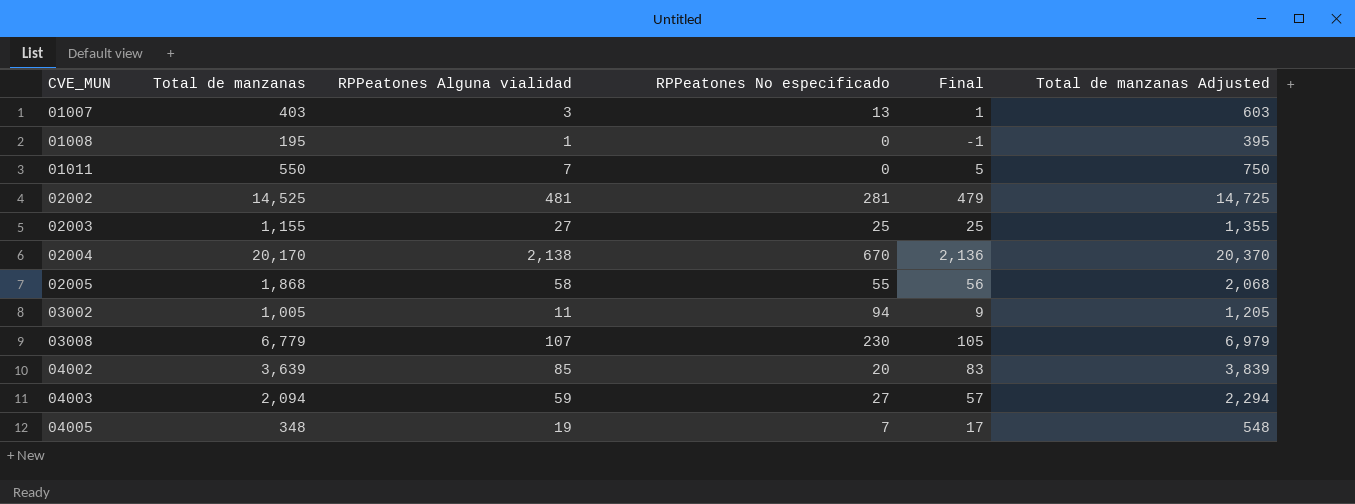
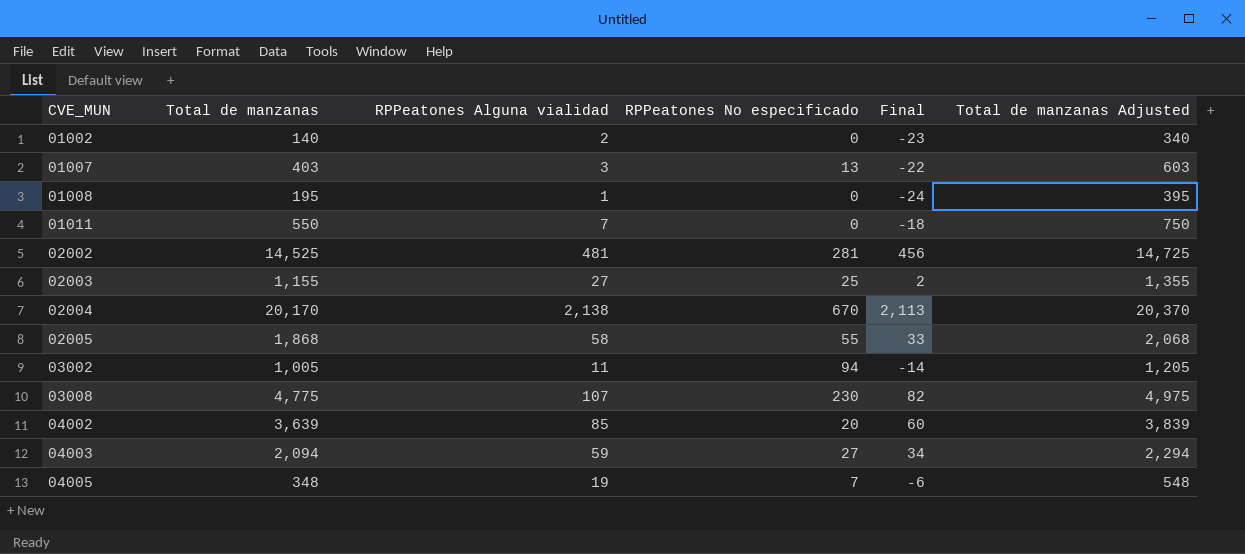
column Final | formula: [RPPeatones Alguna vialidad] - 2 -> [RPPeatones Alguna vialidad] - 25
row 01002: none -> 140 | 2 | 0 | -23 | 340
03008 | Total de manzanas: 6,779 -> 4,775
03008 | Total de manzanas Adjusted: 6,979 -> 4,975

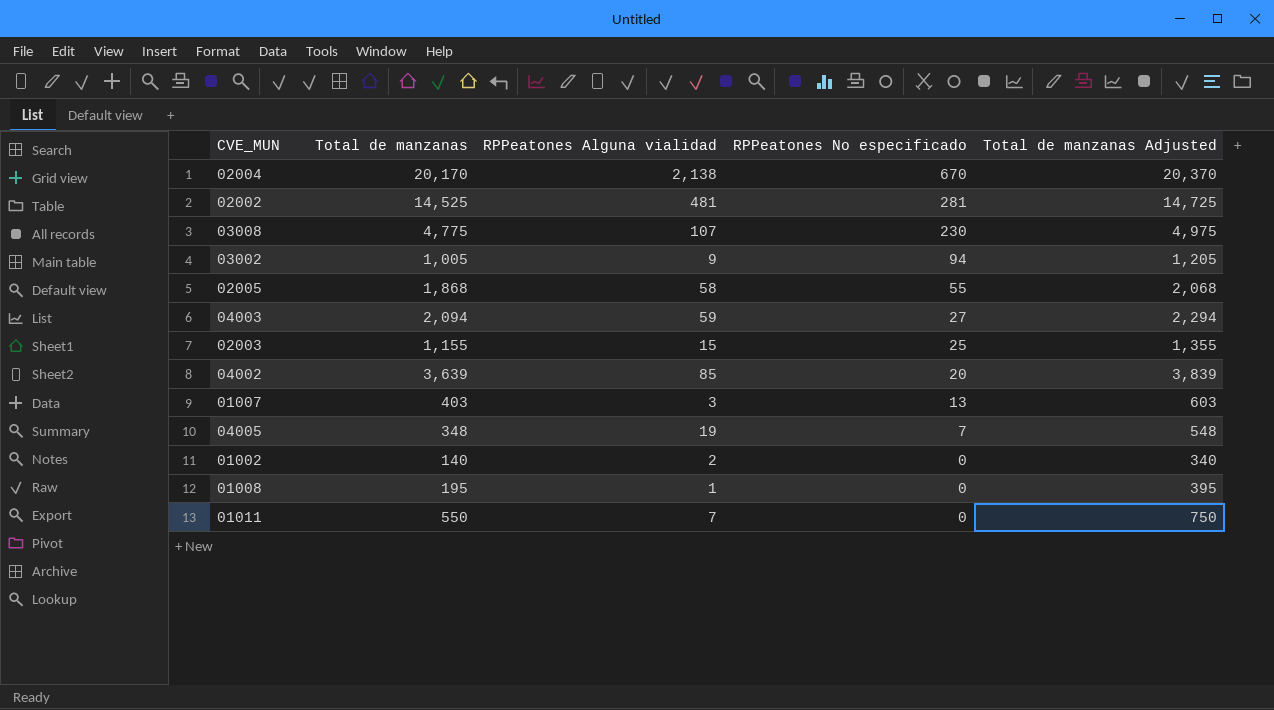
row order: CVE_MUN ascending -> RPPeatones No especificado descending
column Final | formula: [RPPeatones Alguna vialidad] - 25 -> none
03002 | RPPeatones Alguna vialidad: 11 -> 9
02003 | RPPeatones Alguna vialidad: 27 -> 15

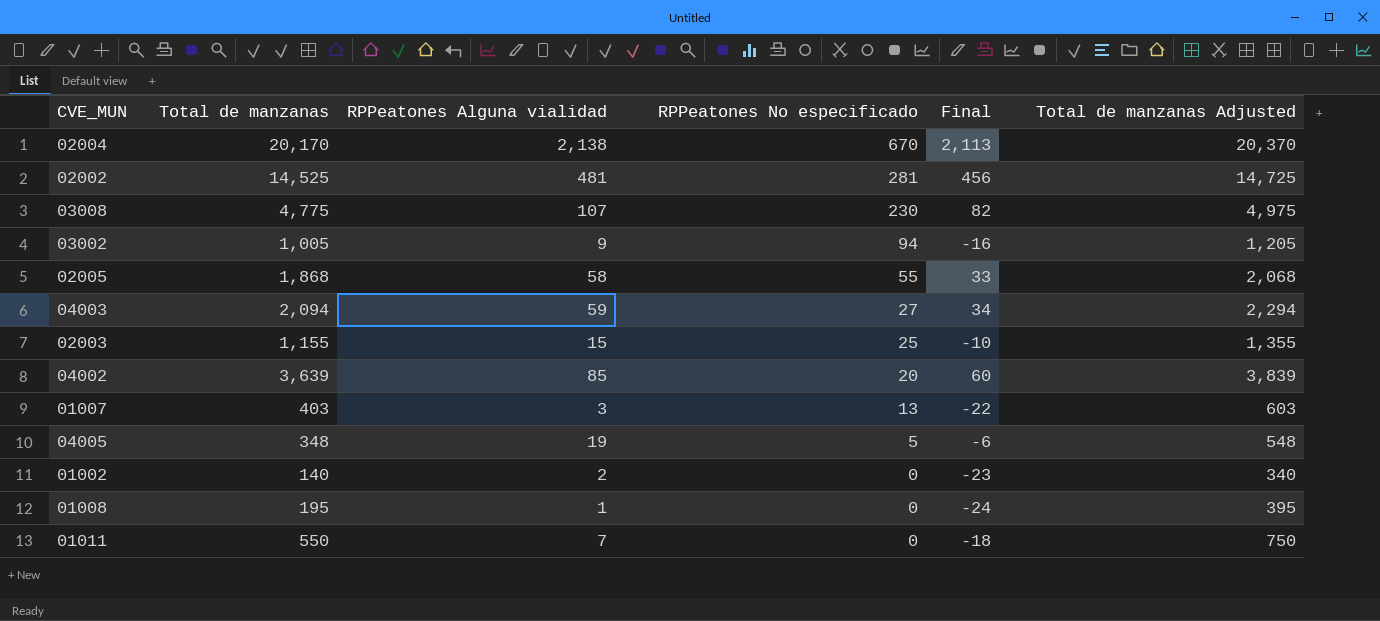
column Final | formula: none -> [RPPeatones Alguna vialidad] - 25
04005 | RPPeatones No especificado: 7 -> 5

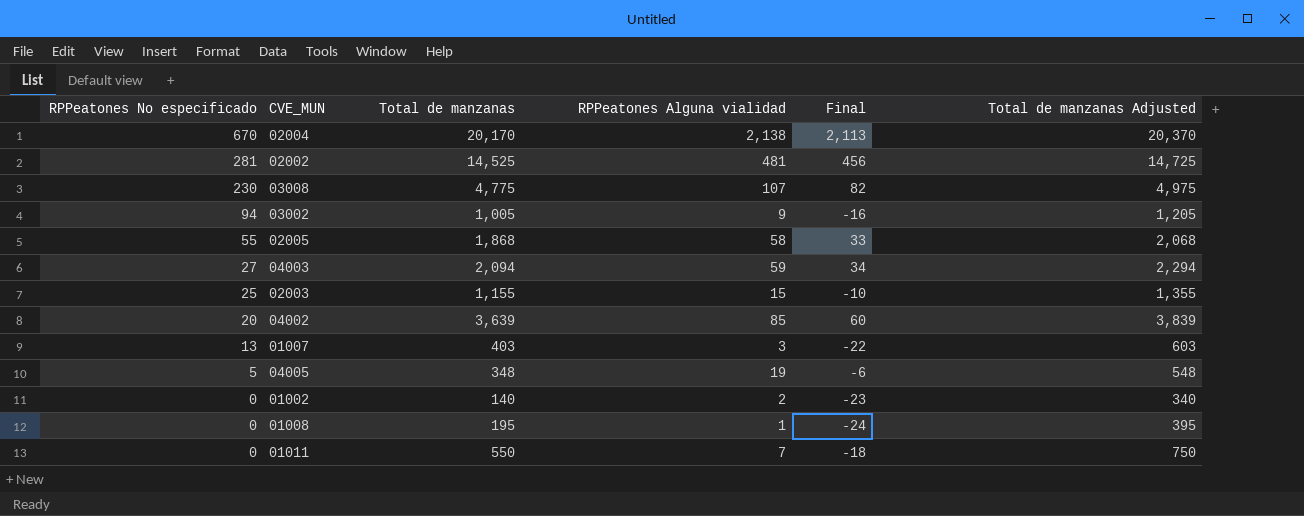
column RPPeatones No especificado | position: 4 -> 1

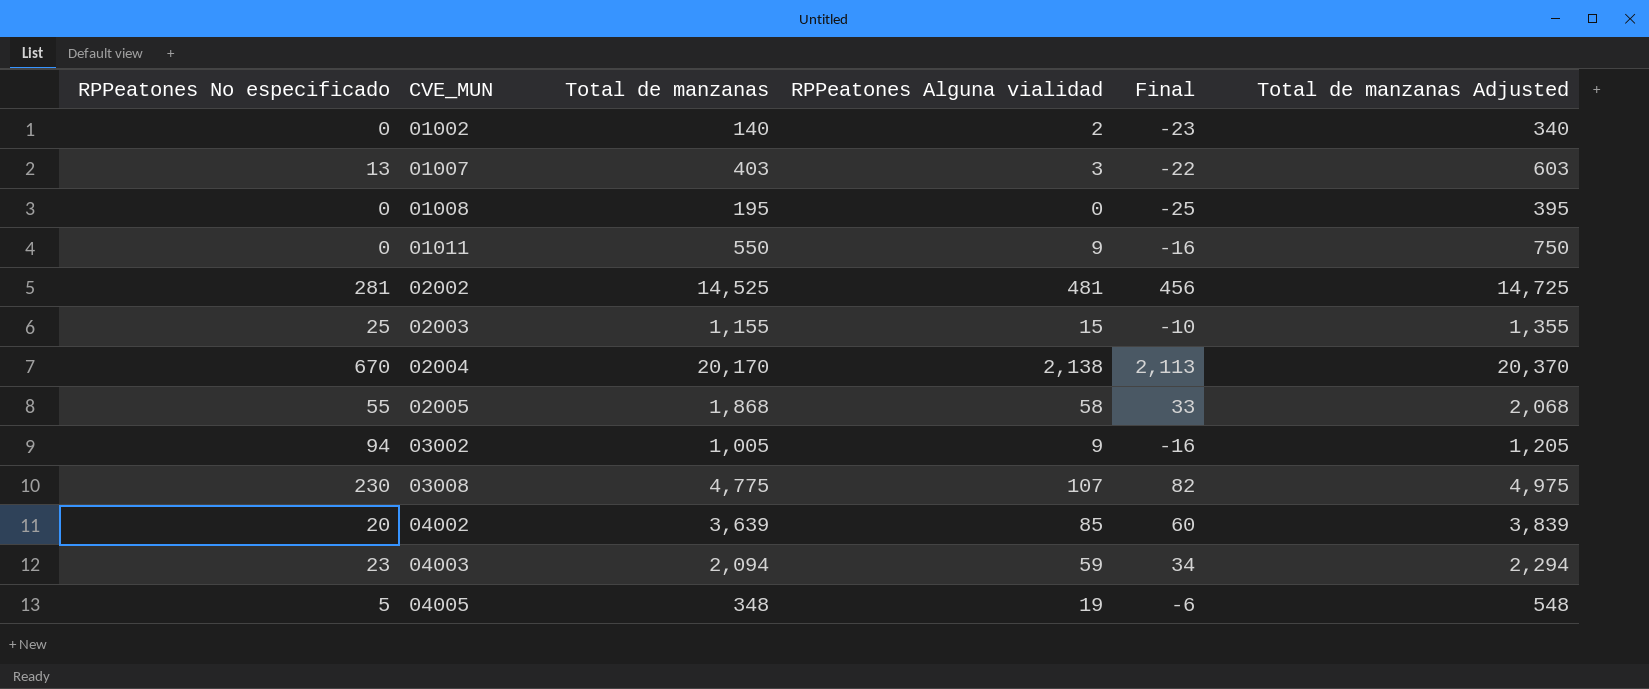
row order: RPPeatones No especificado descending -> CVE_MUN ascending
01008 | RPPeatones Alguna vialidad: 1 -> 0
01008 | Final: -24 -> -25
01011 | RPPeatones Alguna vialidad: 7 -> 9
01011 | Final: -18 -> -16
04003 | RPPeatones No especificado: 27 -> 23

